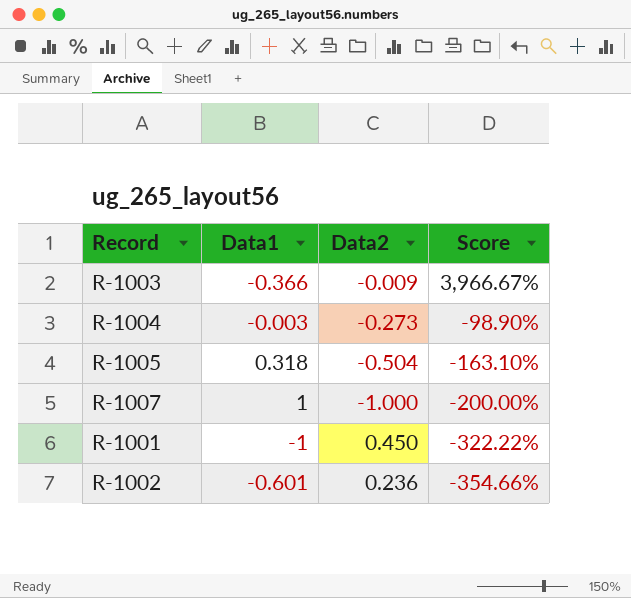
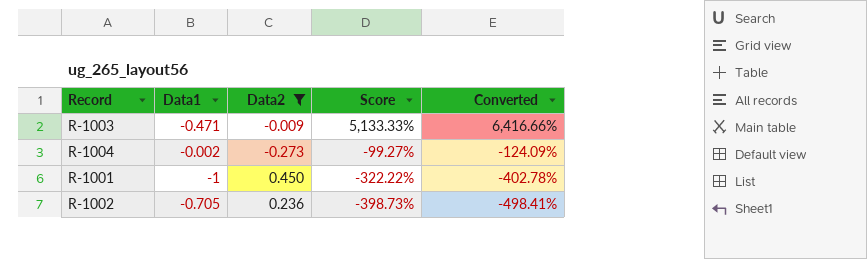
filter: none -> Data2 >= -0.273
column Converted | formula: none -> [Score] * 1.25
R-1003 | Data1: -0.366 -> -0.471
R-1003 | Score: 3,966.67% -> 5,133.33%
R-1004 | Data1: -0.003 -> -0.002
R-1004 | Score: -98.90% -> -99.27%
R-1002 | Data1: -0.601 -> -0.705
R-1002 | Score: -354.66% -> -398.73%

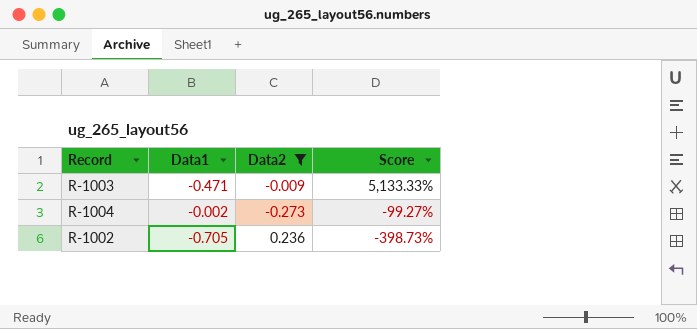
column Converted | formula: [Score] * 1.25 -> none
row R-1001: -1 | 0.450 | -322.22% | -402.78% -> none

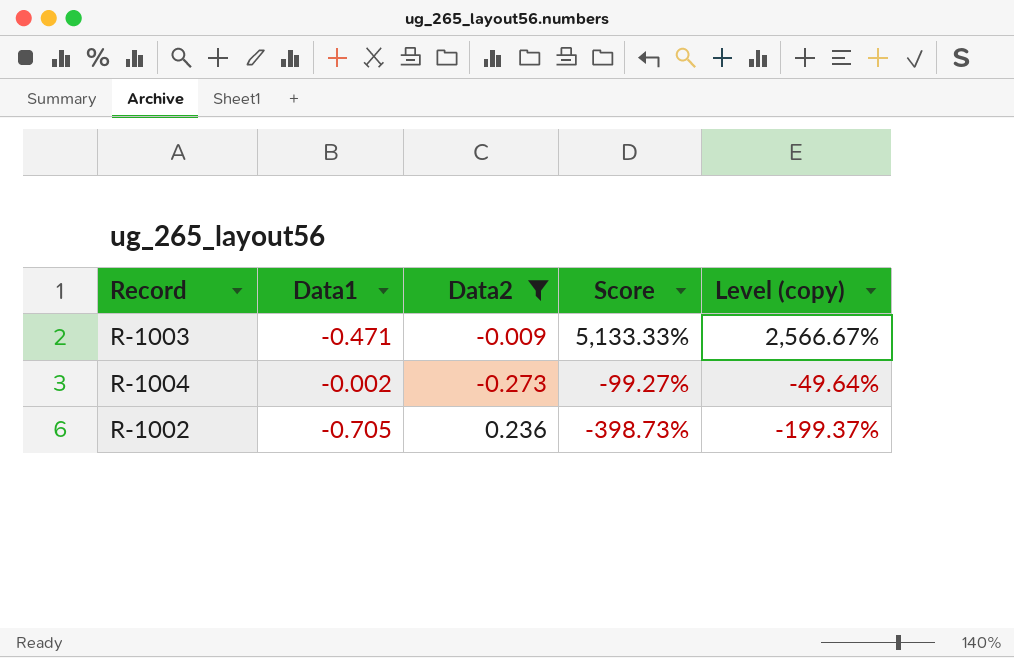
column Level (copy) | formula: none -> [Score] * 0.5

